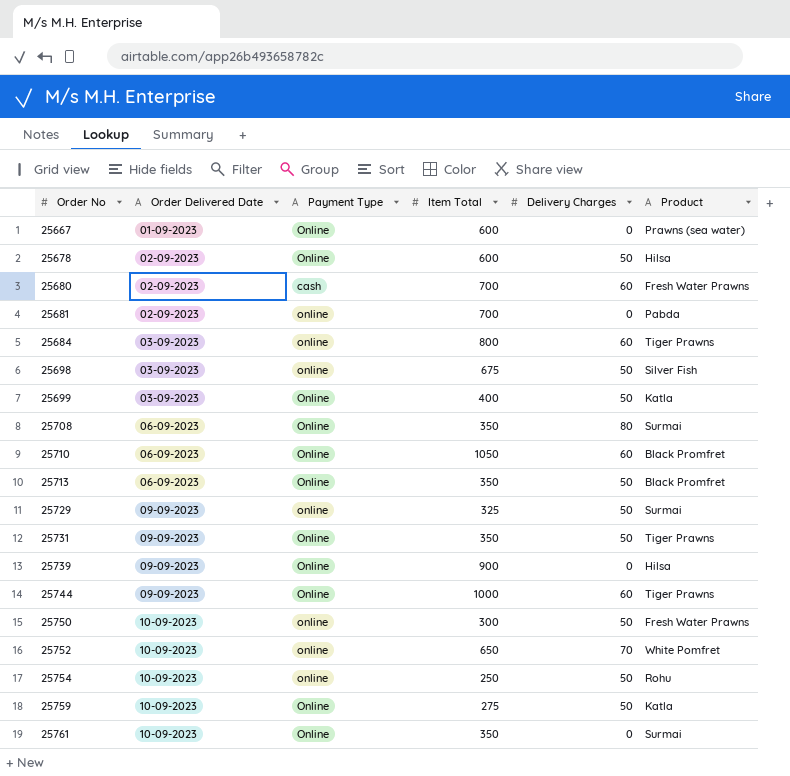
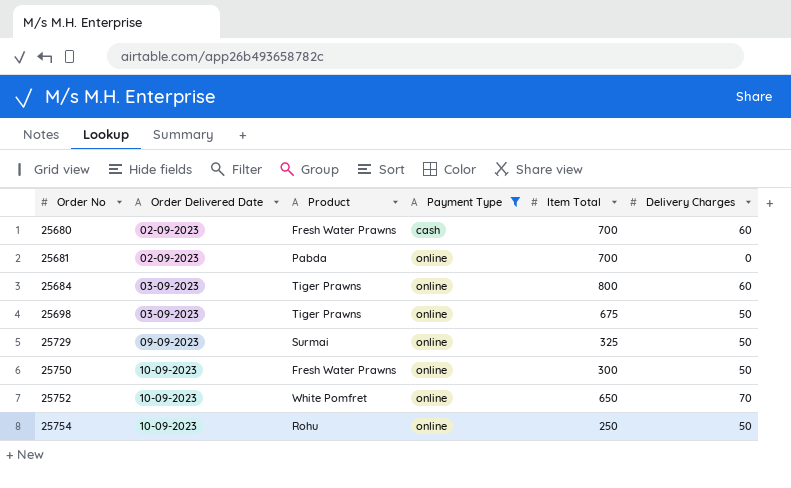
filter: none -> Payment Type != Online
column Product | position: 6 -> 3
25698 | Product: Silver Fish -> Tiger Prawns

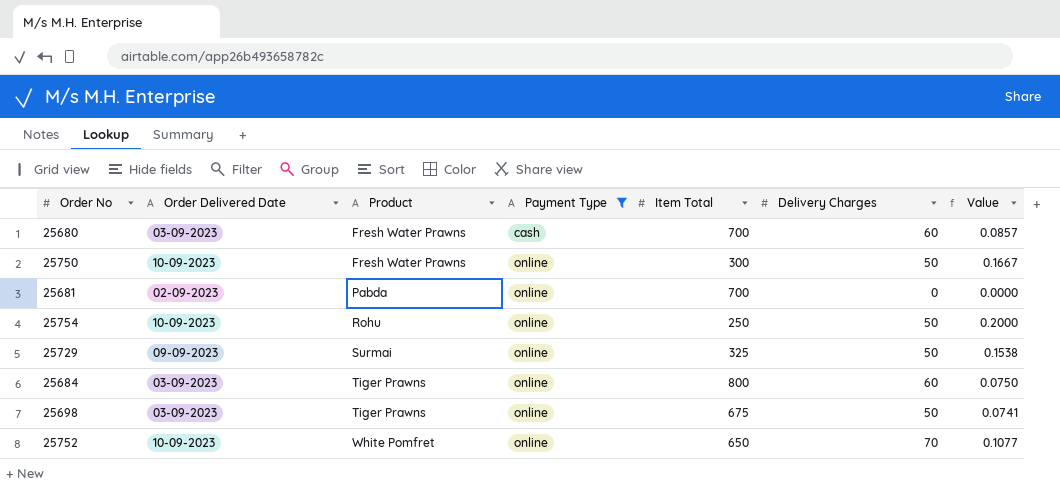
row order: Order No ascending -> Product ascending
column Value | formula: none -> [Delivery Charges] / [Item Total]
25680 | Order Delivered Date: 02-09-2023 -> 03-09-2023

